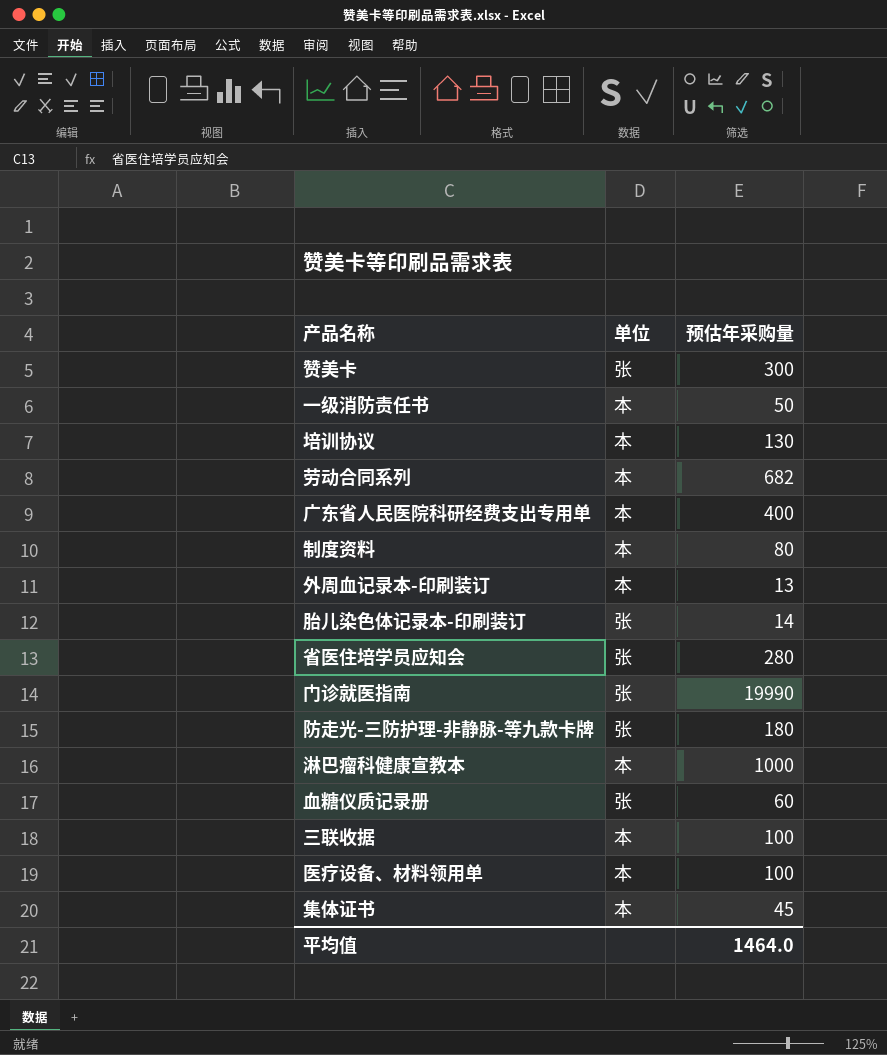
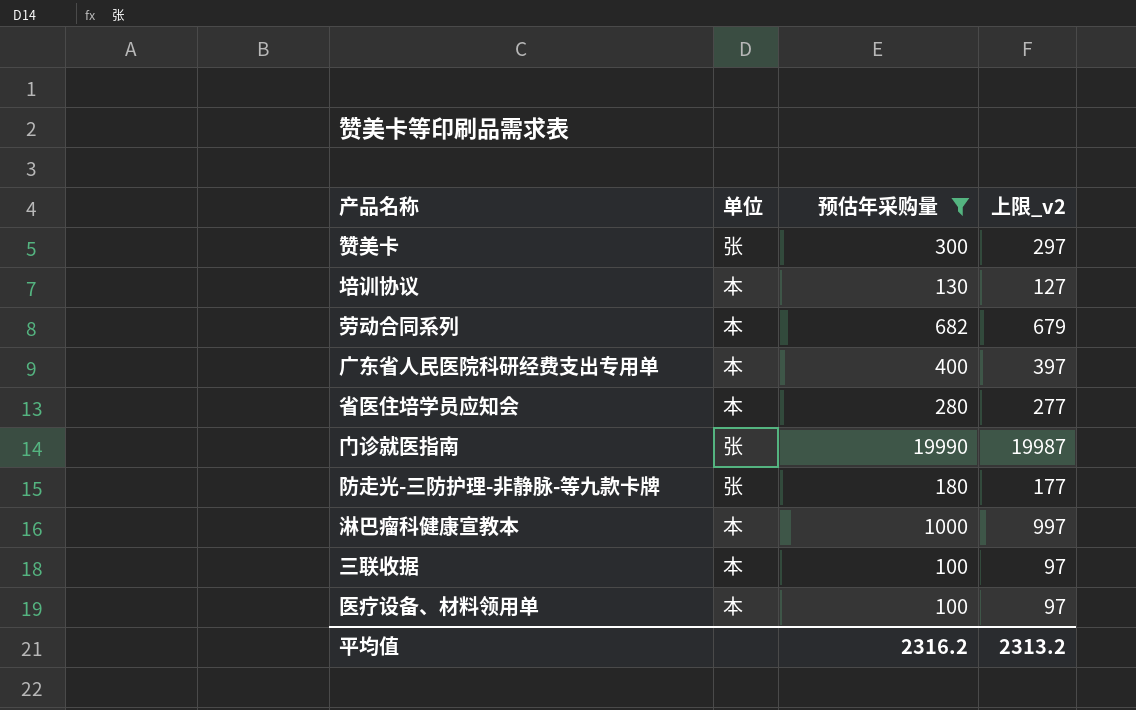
filter: none -> 预估年采购量 >= 100
column 上限_v2 | formula: none -> [预估年采购量] - 3
省医住培学员应知会 | 单位: 张 -> 本
平均值 | 预估年采购量: 1464.0 -> 2316.2

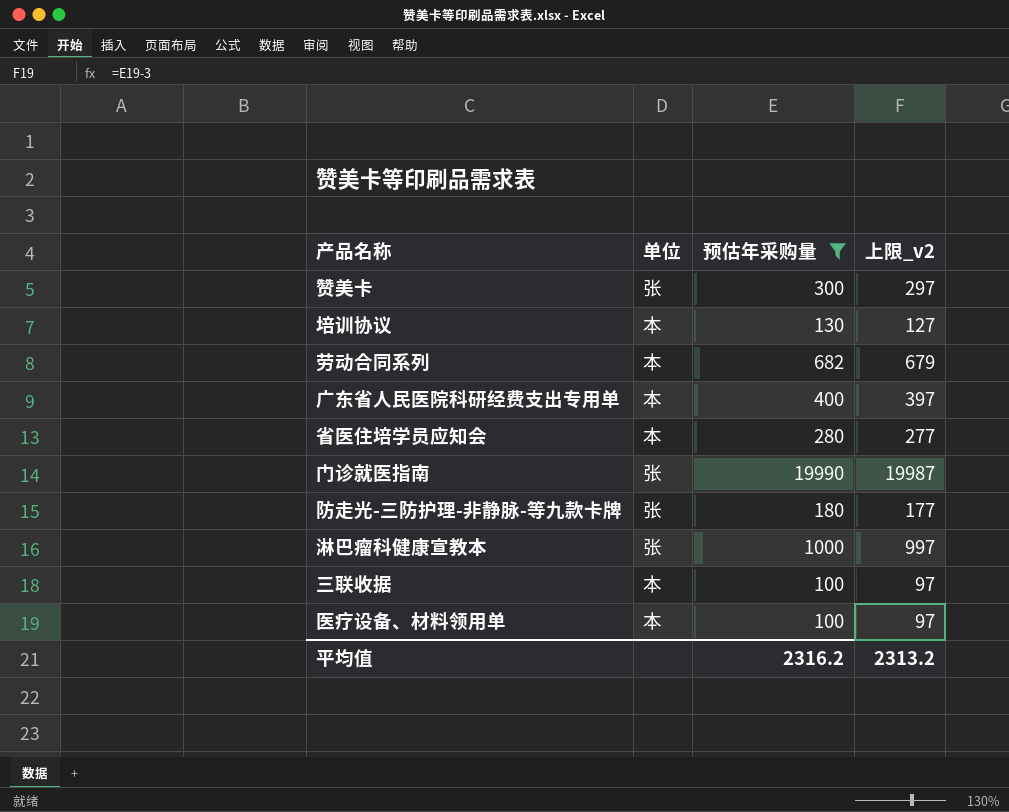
淋巴瘤科健康宣教本 | 单位: 本 -> 张

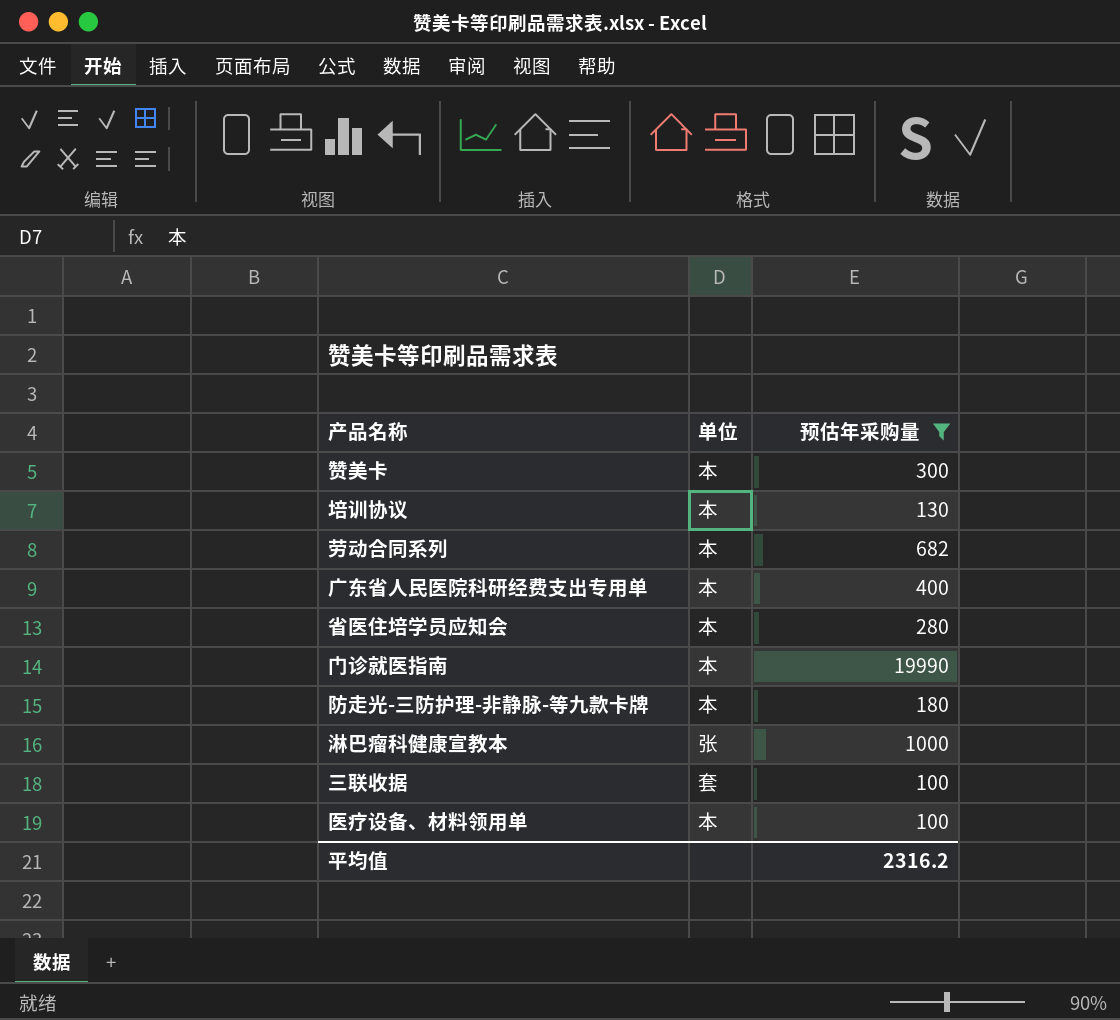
column 上限_v2 | formula: [预估年采购量] - 3 -> none
赞美卡 | 单位: 张 -> 本
门诊就医指南 | 单位: 张 -> 本
防走光-三防护理-非静脉-等九款卡牌 | 单位: 张 -> 本
三联收据 | 单位: 本 -> 套

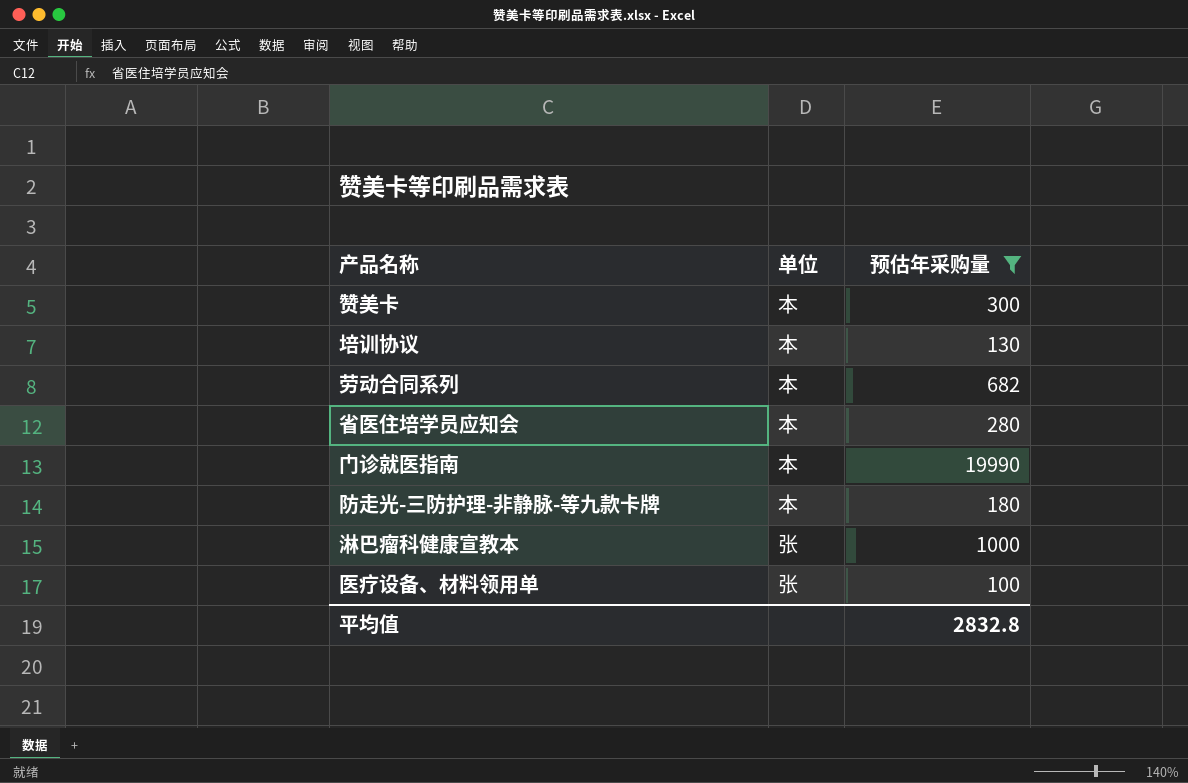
row 广东省人民医院科研经费支出专用单: 本 | 400 -> none
row 三联收据: 套 | 100 -> none
医疗设备、材料领用单 | 单位: 本 -> 张
平均值 | 预估年采购量: 2316.2 -> 2832.8

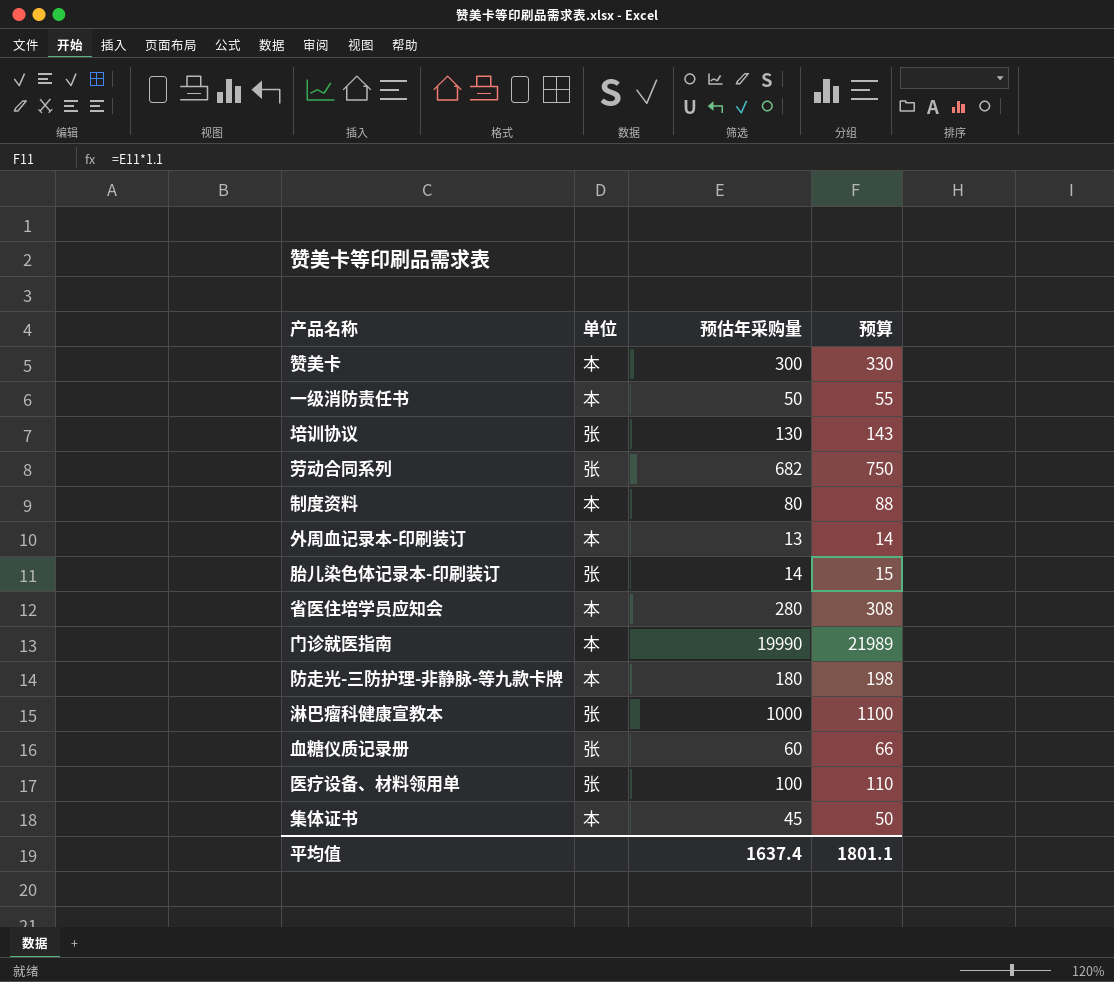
filter: 预估年采购量 >= 100 -> none
column 预算 | formula: none -> [预估年采购量] * 1.1
培训协议 | 单位: 本 -> 张
劳动合同系列 | 单位: 本 -> 张
平均值 | 预估年采购量: 2832.8 -> 1637.4

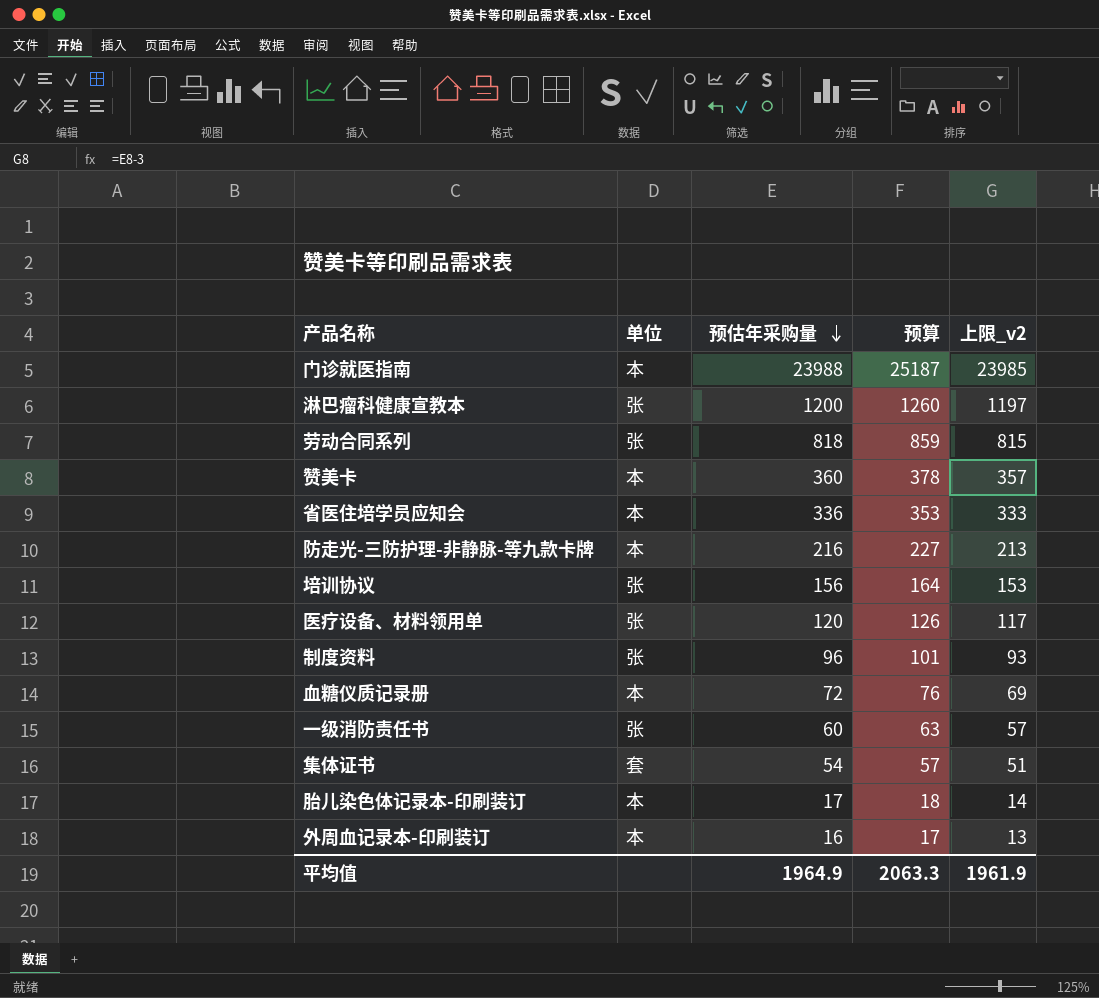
row order: none -> 预估年采购量 descending
column 预算 | formula: [预估年采购量] * 1.1 -> [预估年采购量] * 1.05
column 上限_v2 | formula: none -> [预估年采购量] - 3
门诊就医指南 | 预估年采购量: 19990 -> 23988
淋巴瘤科健康宣教本 | 预估年采购量: 1000 -> 1200
劳动合同系列 | 预估年采购量: 682 -> 818
赞美卡 | 预估年采购量: 300 -> 360
省医住培学员应知会 | 预估年采购量: 280 -> 336
防走光-三防护理-非静脉-等九款卡牌 | 预估年采购量: 180 -> 216
培训协议 | 预估年采购量: 130 -> 156
医疗设备、材料领用单 | 预估年采购量: 100 -> 120
制度资料 | 单位: 本 -> 张
制度资料 | 预估年采购量: 80 -> 96
血糖仪质记录册 | 单位: 张 -> 本
血糖仪质记录册 | 预估年采购量: 60 -> 72
一级消防责任书 | 单位: 本 -> 张
一级消防责任书 | 预估年采购量: 50 -> 60
集体证书 | 单位: 本 -> 套
集体证书 | 预估年采购量: 45 -> 54
胎儿染色体记录本-印刷装订 | 单位: 张 -> 本
胎儿染色体记录本-印刷装订 | 预估年采购量: 14 -> 17
外周血记录本-印刷装订 | 预估年采购量: 13 -> 16
平均值 | 预估年采购量: 1637.4 -> 1964.9
平均值 | 预算: 1801.1 -> 2063.3

